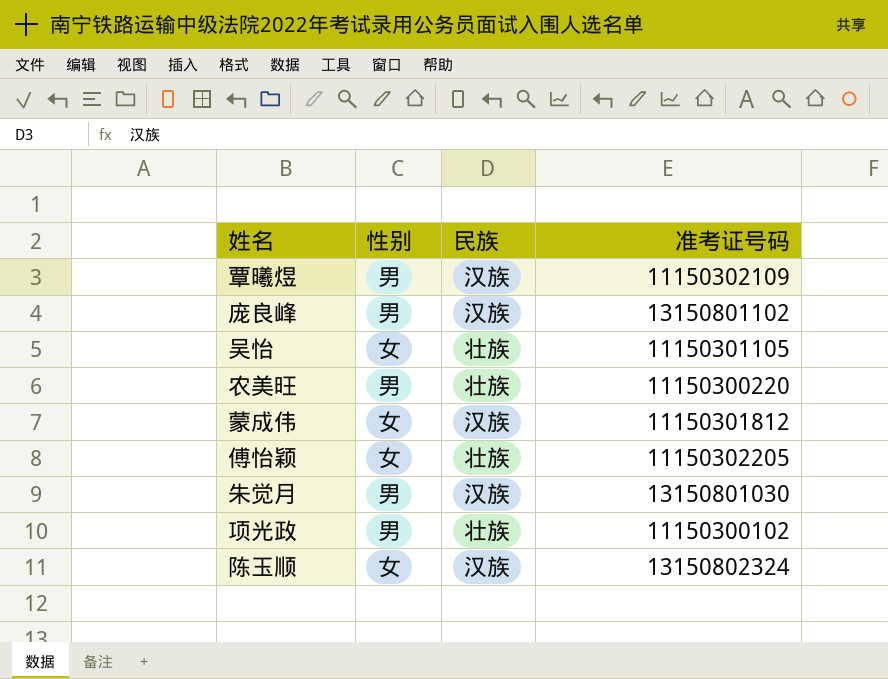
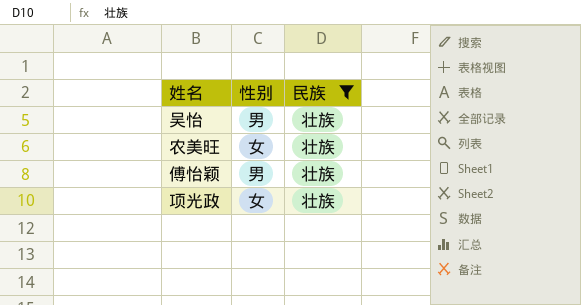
filter: none -> 民族 = 壮族
column 准考证号码 | position: 4 -> none
吴怡 | 性别: 女 -> 男
农美旺 | 性别: 男 -> 女
傅怡颖 | 性别: 女 -> 男
项光政 | 性别: 男 -> 女

